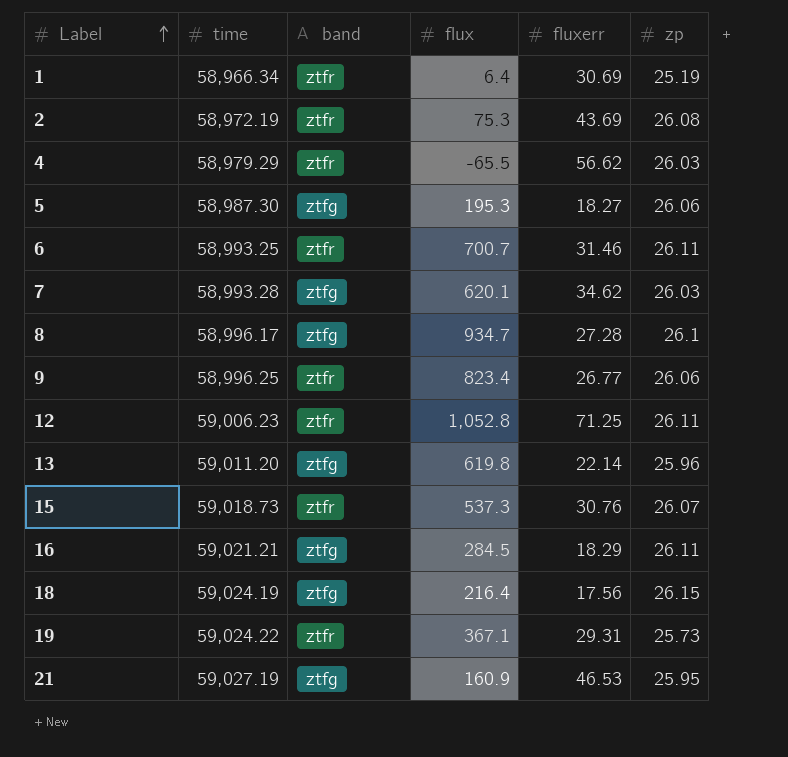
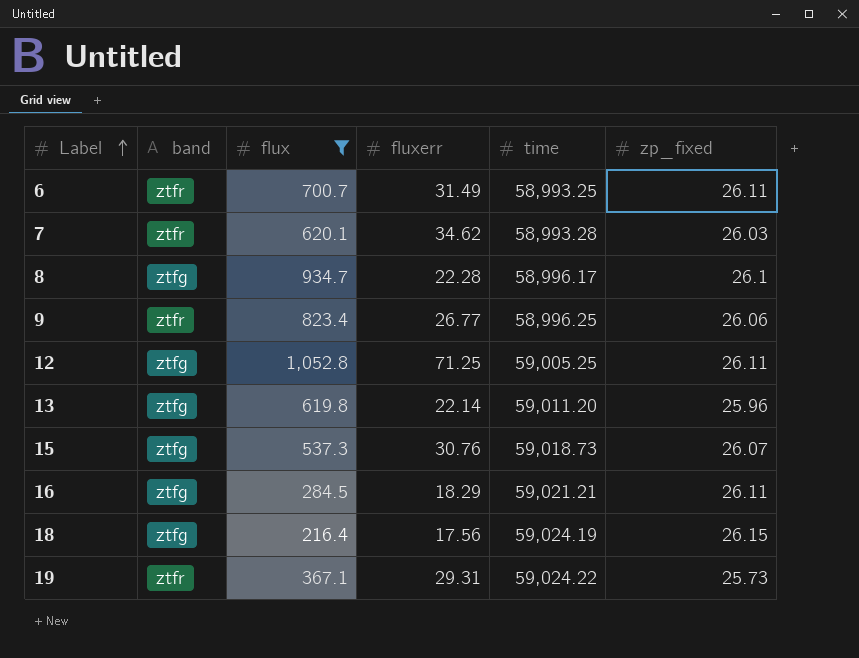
filter: none -> flux >= 216.4
column time | position: 2 -> 5
column name: zp -> zp_fixed
6 | fluxerr: 31.46 -> 31.49
7 | band: ztfg -> ztfr
8 | fluxerr: 27.28 -> 22.28
12 | band: ztfr -> ztfg
12 | time: 59,006.23 -> 59,005.25
15 | band: ztfr -> ztfg

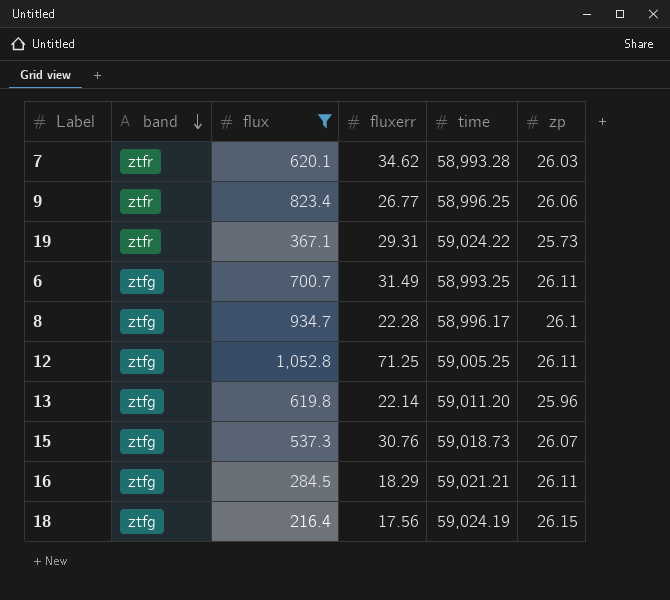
row order: Label ascending -> band descending
column name: zp_fixed -> zp
6 | band: ztfr -> ztfg

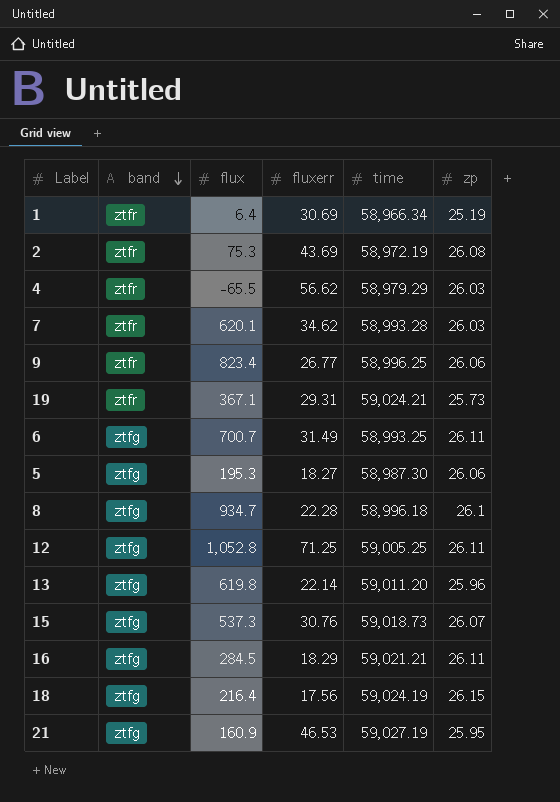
filter: flux >= 216.4 -> none
19 | time: 59,024.22 -> 59,024.21
8 | time: 58,996.17 -> 58,996.18

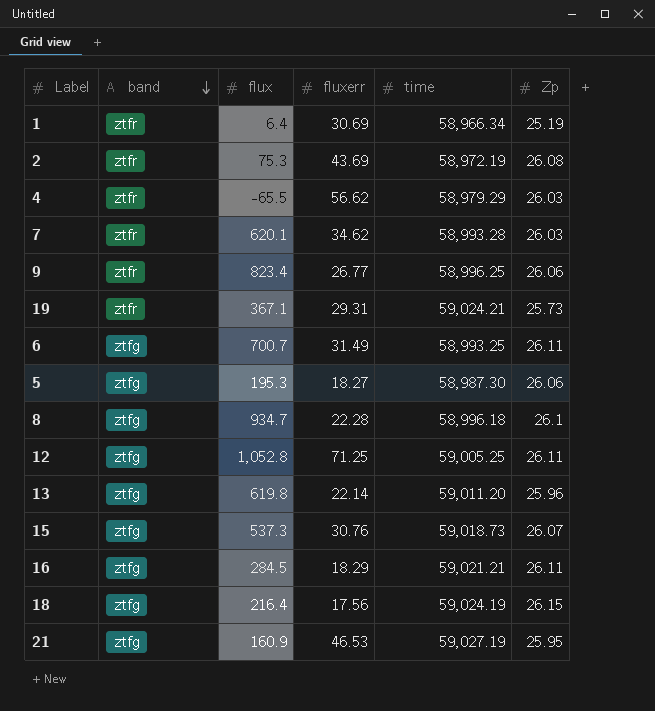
column name: zp -> Zp

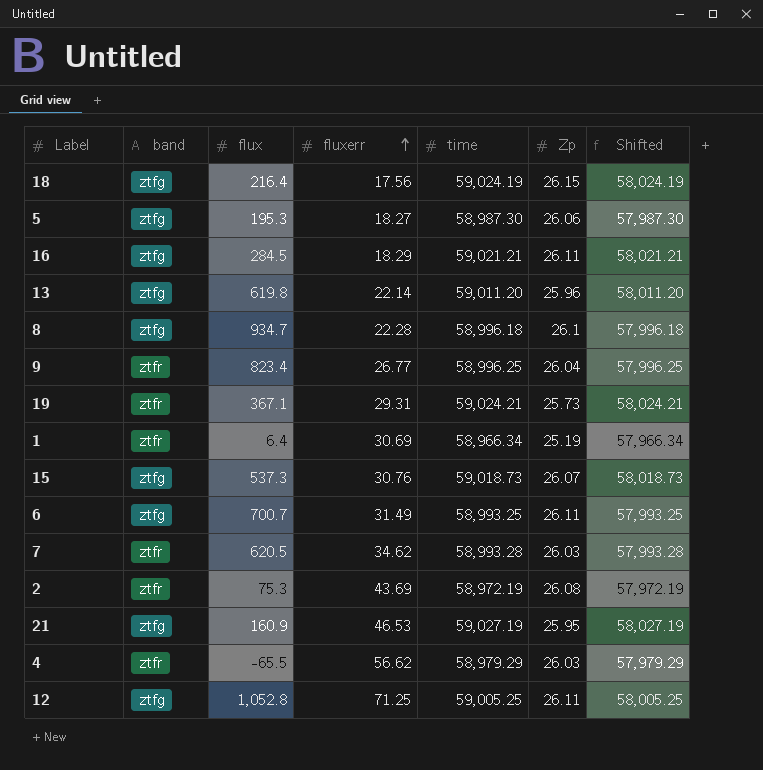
row order: band descending -> fluxerr ascending
column Shifted | formula: none -> [time] - 1000
9 | Zp: 26.06 -> 26.04
7 | flux: 620.1 -> 620.5

